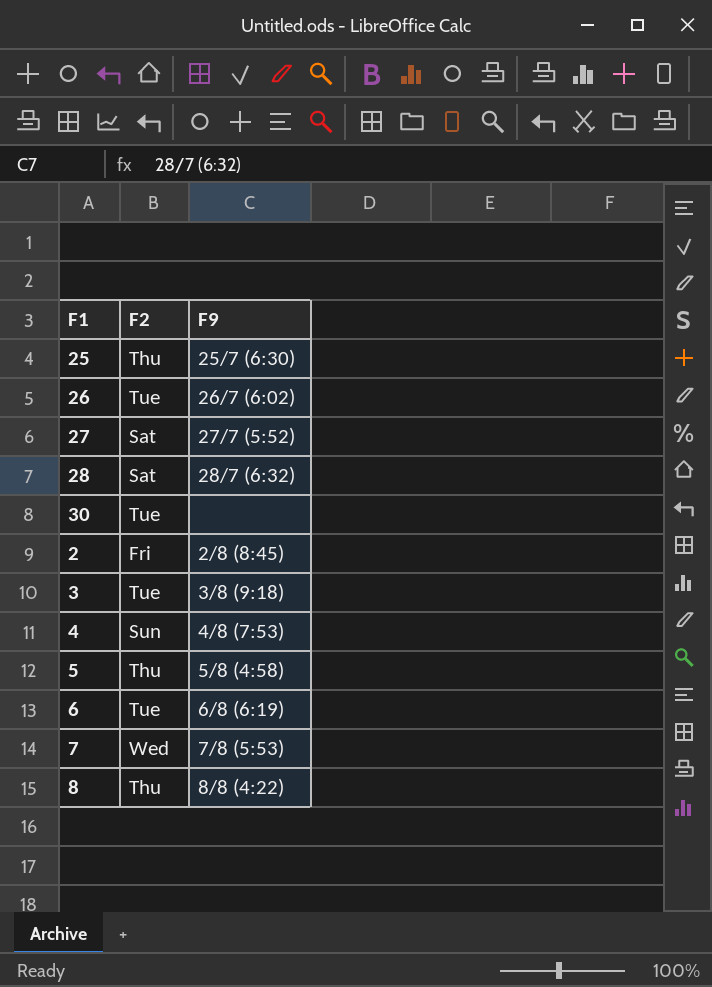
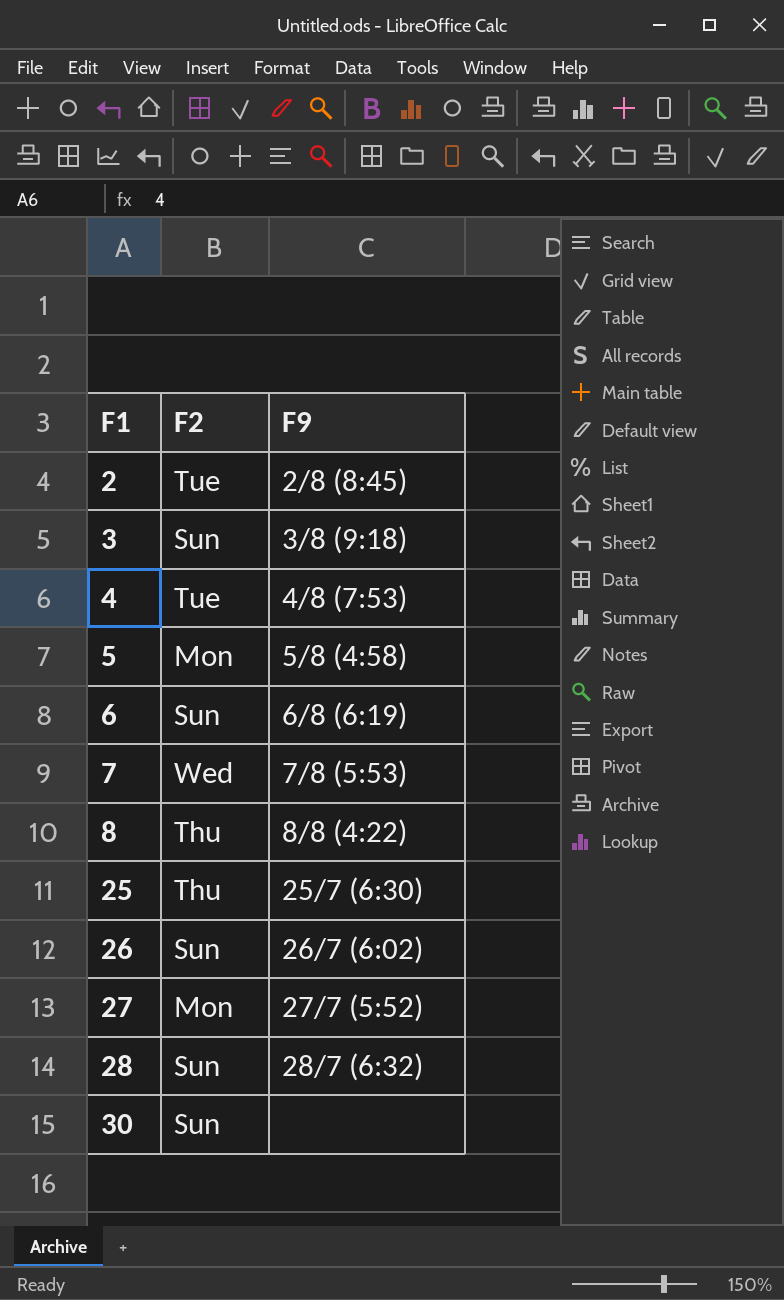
row order: none -> F1 ascending
2 | F2: Fri -> Tue
3 | F2: Tue -> Sun
4 | F2: Sun -> Tue
5 | F2: Thu -> Mon
6 | F2: Tue -> Sun
26 | F2: Tue -> Sun
27 | F2: Sat -> Mon
28 | F2: Sat -> Sun
30 | F2: Tue -> Sun

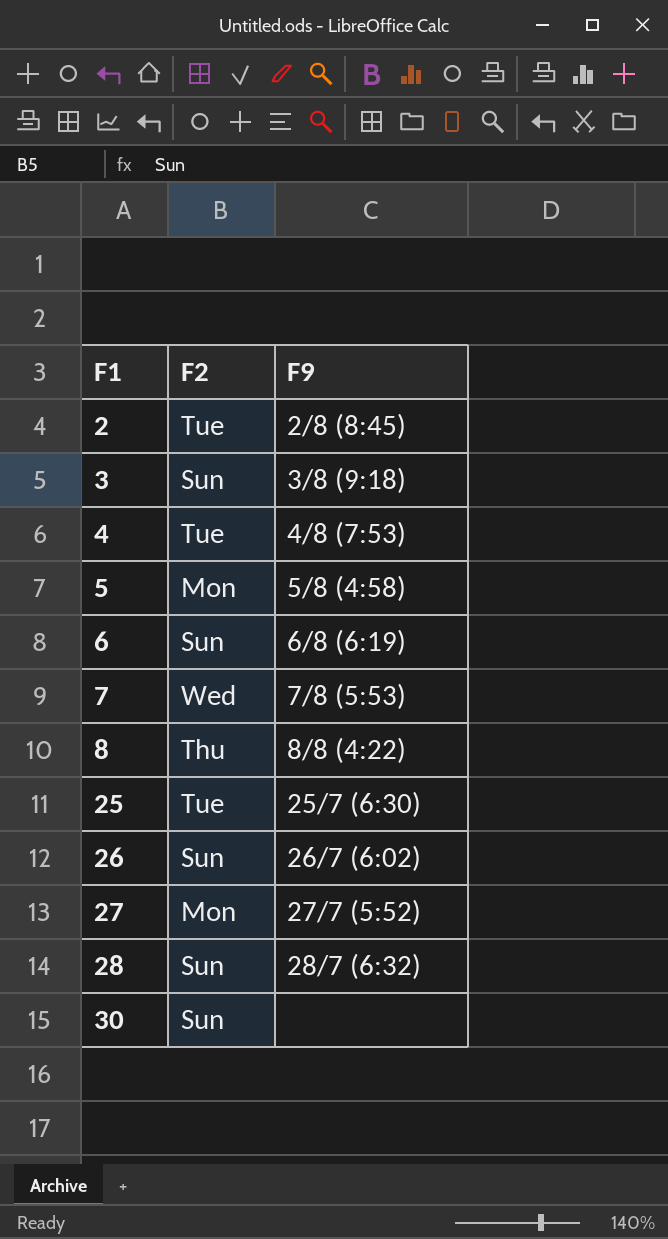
25 | F2: Thu -> Tue

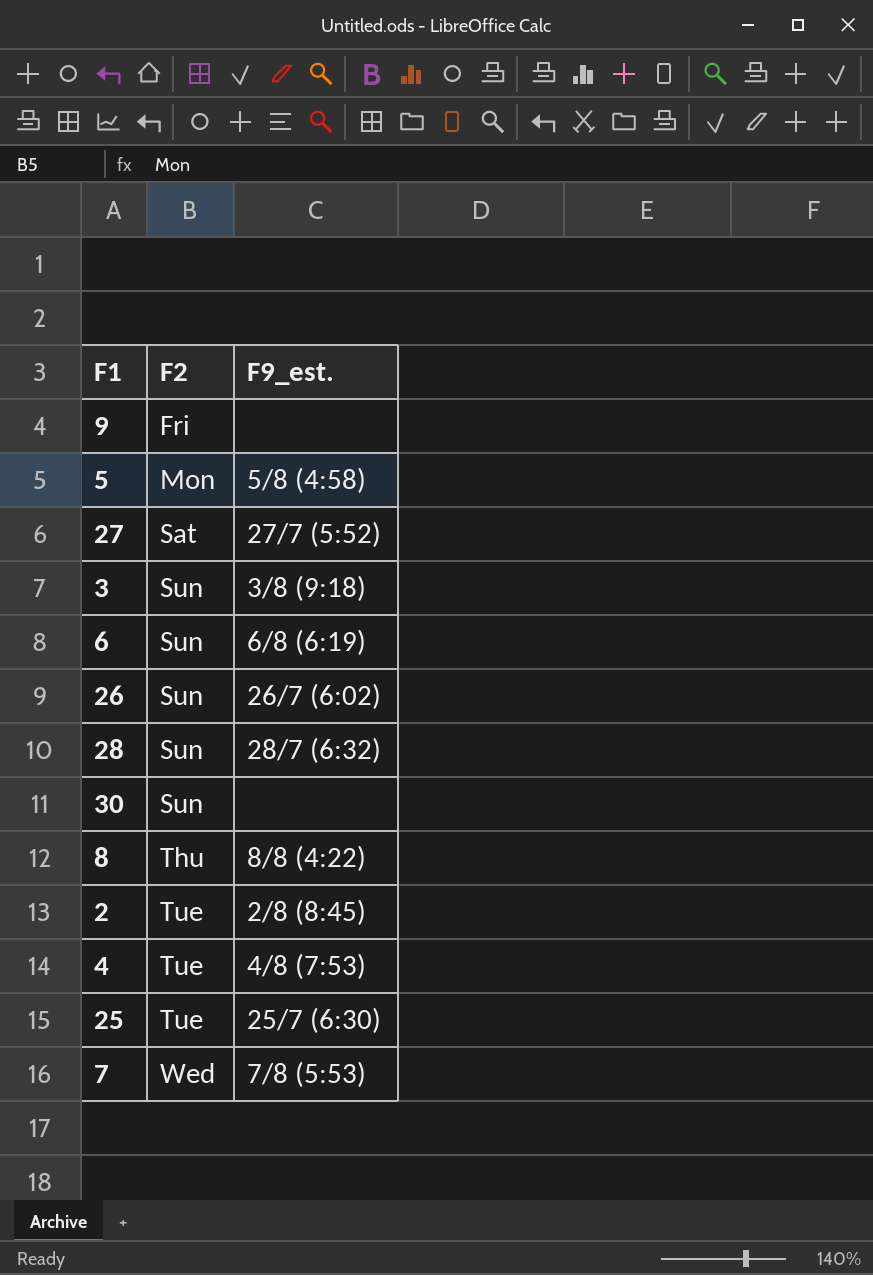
row order: F1 ascending -> F2 ascending
column name: F9 -> F9_est.
row 9: none -> Fri | none
27 | F2: Mon -> Sat

